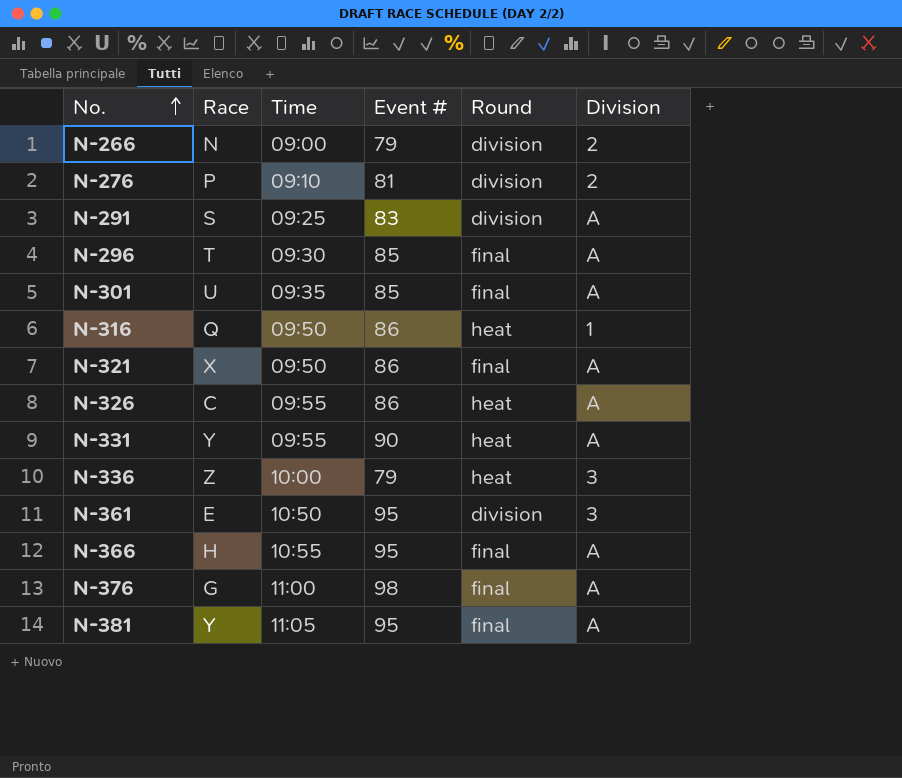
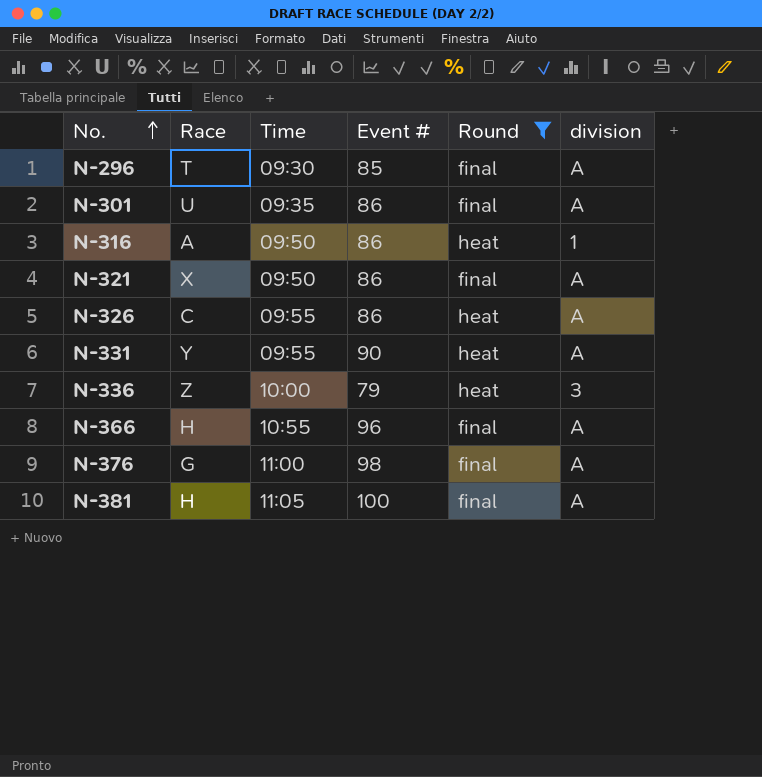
filter: none -> Round != division
column name: Division -> division
N-301 | Event #: 85 -> 86
N-316 | Race: Q -> A
N-366 | Event #: 95 -> 96
N-381 | Race: Y -> H
N-381 | Event #: 95 -> 100

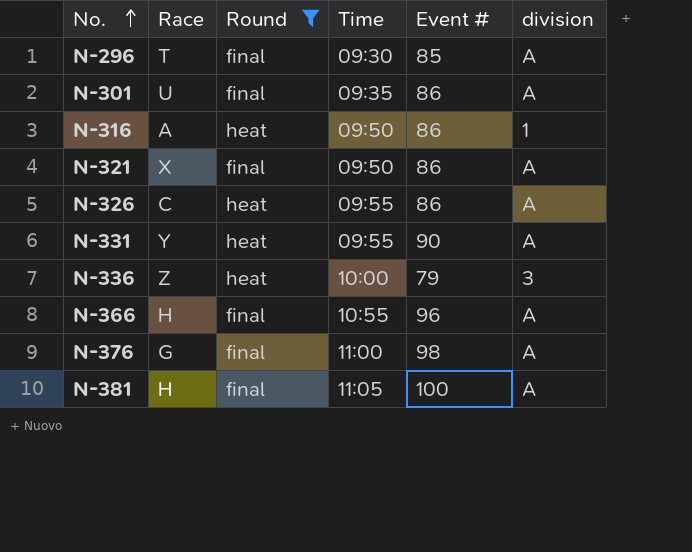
column Round | position: 5 -> 3

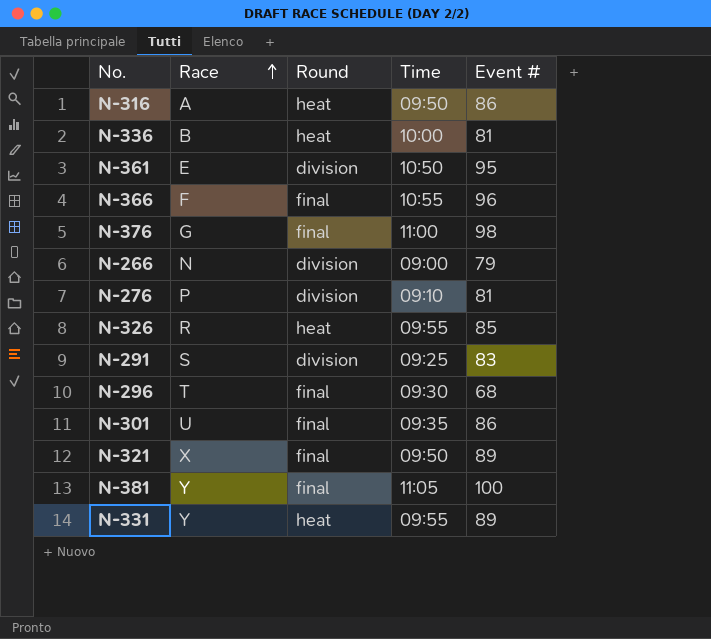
filter: Round != division -> none
row order: No. ascending -> Race ascending
column division | position: 6 -> none
N-336 | Race: Z -> B
N-336 | Event #: 79 -> 81
N-366 | Race: H -> F
N-326 | Race: C -> R
N-326 | Event #: 86 -> 85
N-296 | Event #: 85 -> 68
N-321 | Event #: 86 -> 89
N-381 | Race: H -> Y
N-331 | Event #: 90 -> 89

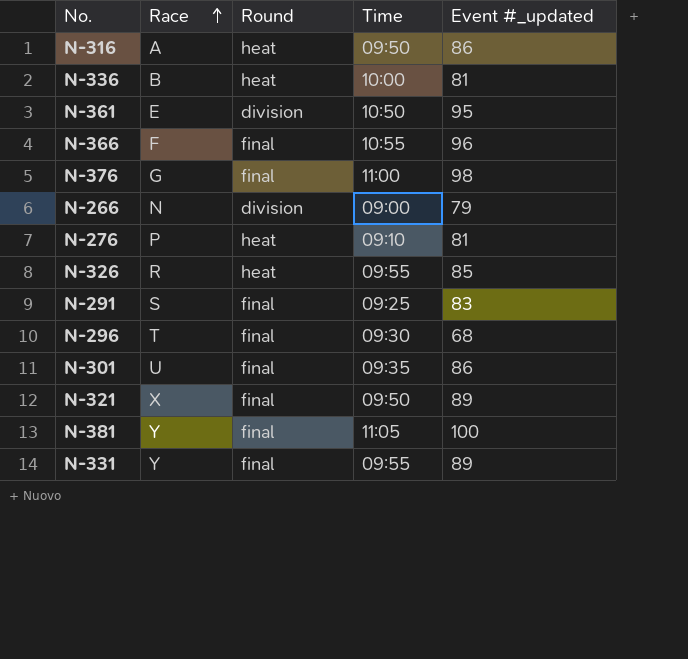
column name: Event # -> Event #_updated
N-276 | Round: division -> heat
N-291 | Round: division -> final
N-331 | Round: heat -> final

